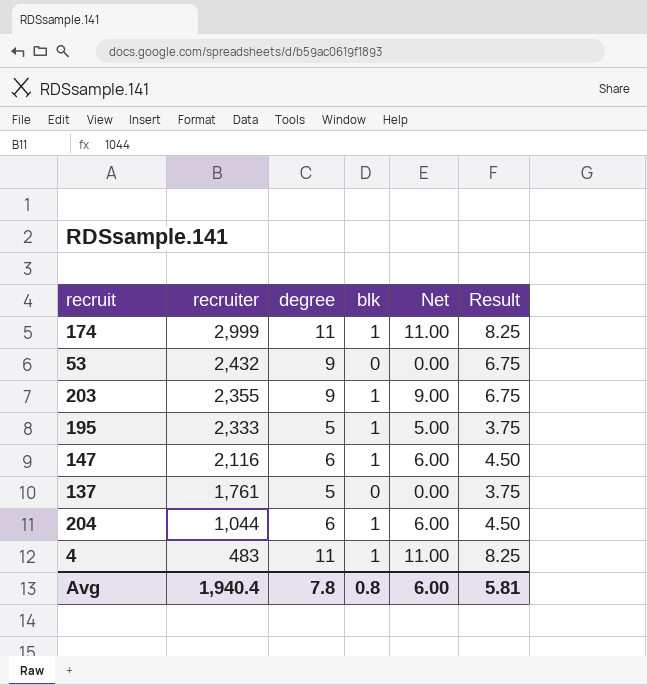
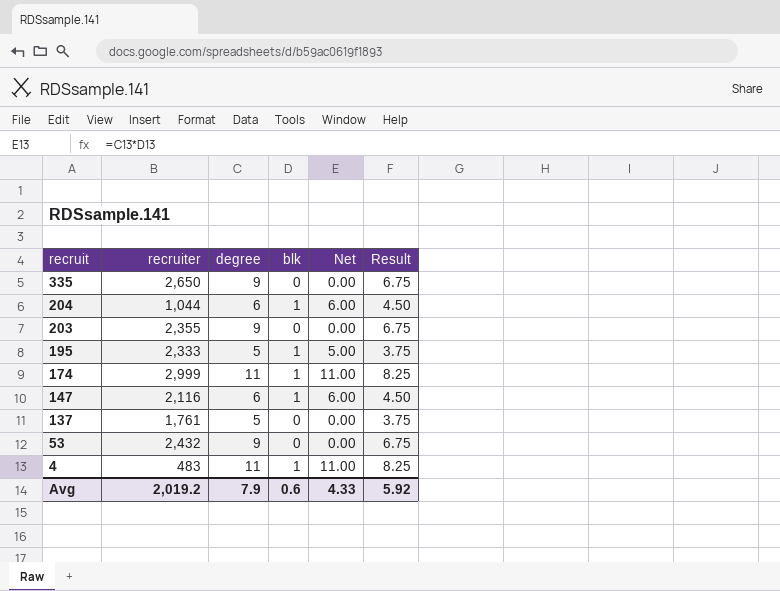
row order: recruiter descending -> recruit descending
row 335: none -> 2,650 | 9 | 0 | 0.00 | 6.75
203 | blk: 1 -> 0
203 | Net: 9.00 -> 0.00
Avg | recruiter: 1,940.4 -> 2,019.2
Avg | degree: 7.8 -> 7.9
Avg | blk: 0.8 -> 0.6
Avg | Net: 6.00 -> 4.33
Avg | Result: 5.81 -> 5.92

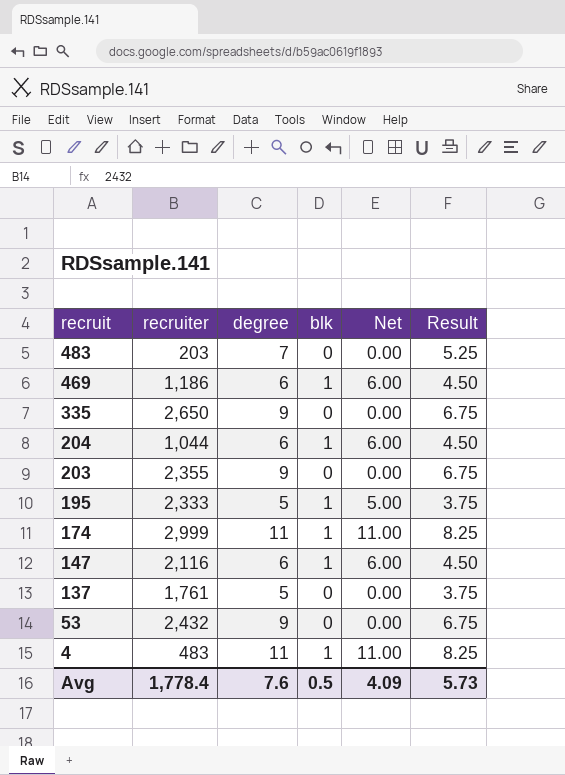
row 483: none -> 203 | 7 | 0 | 0.00 | 5.25
row 469: none -> 1,186 | 6 | 1 | 6.00 | 4.50
Avg | recruiter: 2,019.2 -> 1,778.4
Avg | degree: 7.9 -> 7.6
Avg | blk: 0.6 -> 0.5
Avg | Net: 4.33 -> 4.09
Avg | Result: 5.92 -> 5.73

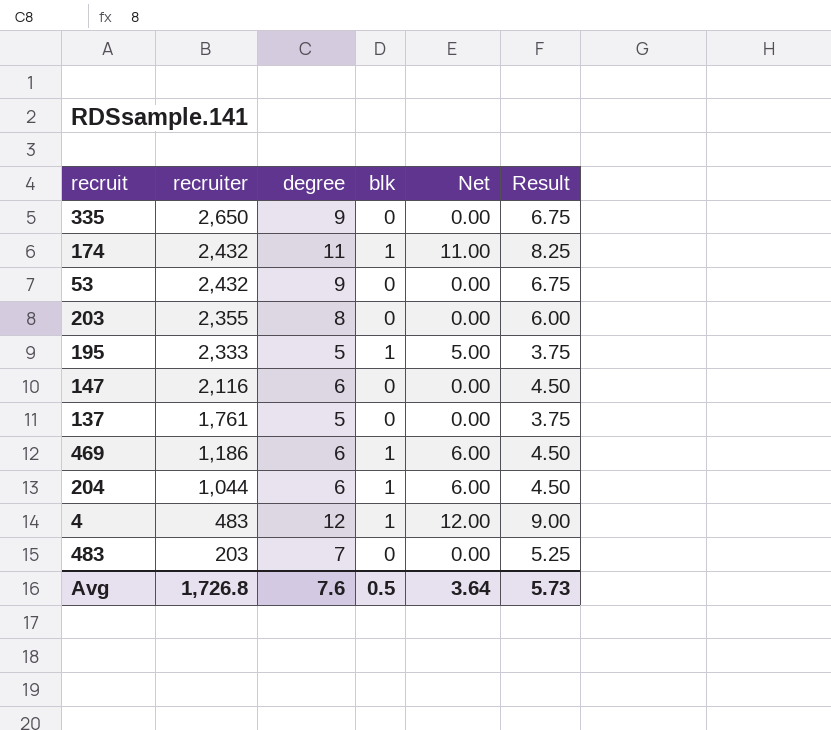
row order: recruit descending -> recruiter descending
174 | recruiter: 2,999 -> 2,432
203 | degree: 9 -> 8
203 | Result: 6.75 -> 6.00
147 | blk: 1 -> 0
147 | Net: 6.00 -> 0.00
4 | degree: 11 -> 12
4 | Net: 11.00 -> 12.00
4 | Result: 8.25 -> 9.00
Avg | recruiter: 1,778.4 -> 1,726.8
Avg | Net: 4.09 -> 3.64

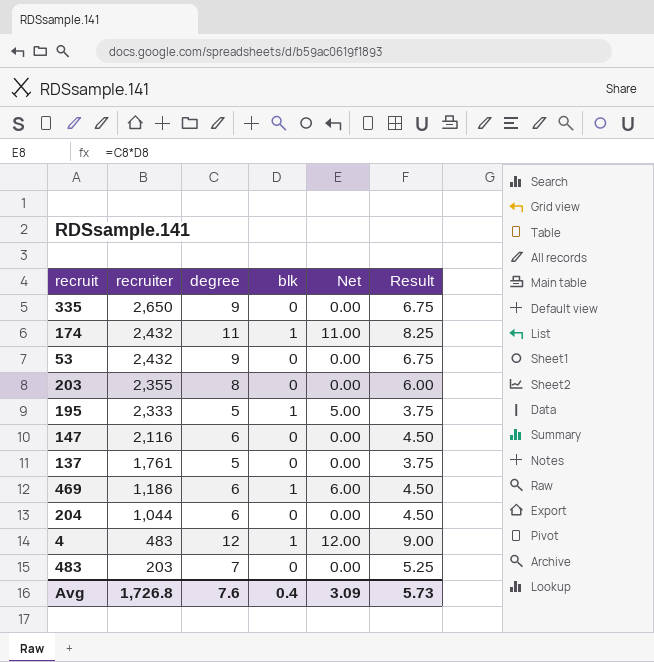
204 | blk: 1 -> 0
204 | Net: 6.00 -> 0.00
Avg | blk: 0.5 -> 0.4
Avg | Net: 3.64 -> 3.09

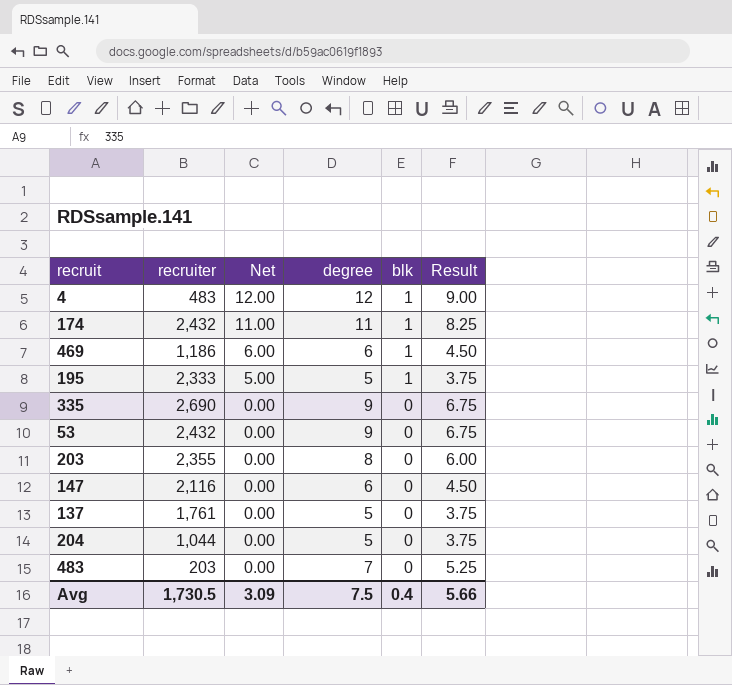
row order: recruiter descending -> Net descending
column Net | position: 5 -> 3
335 | recruiter: 2,650 -> 2,690
204 | degree: 6 -> 5
204 | Result: 4.50 -> 3.75
Avg | recruiter: 1,726.8 -> 1,730.5
Avg | degree: 7.6 -> 7.5
Avg | Result: 5.73 -> 5.66

